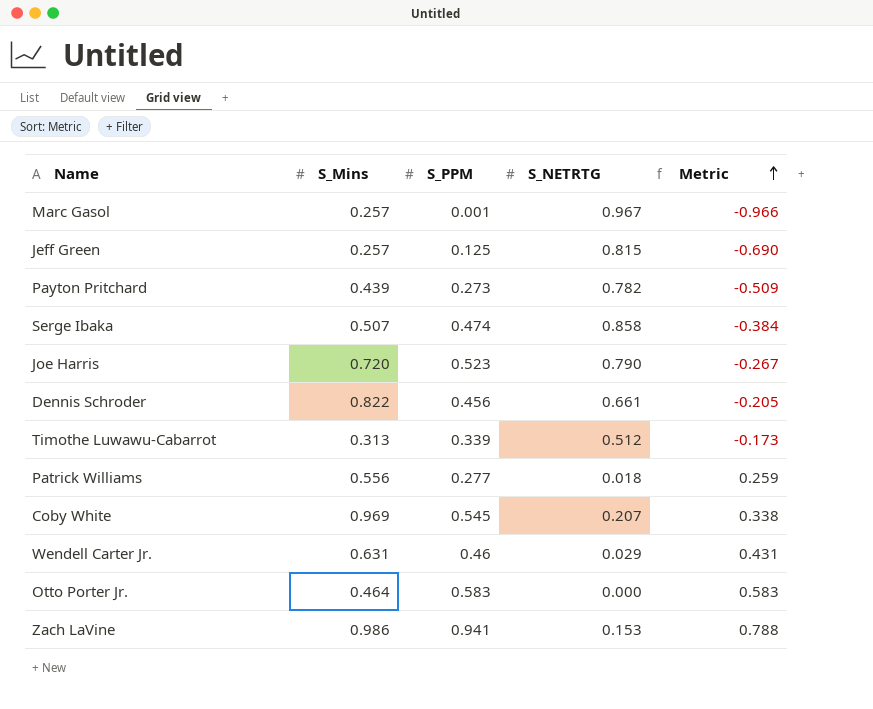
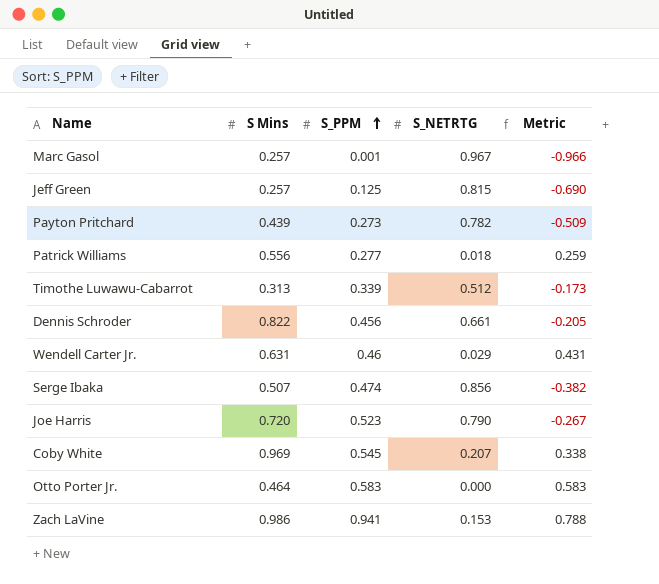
row order: Metric ascending -> S_PPM ascending
column name: S_Mins -> S Mins
Serge Ibaka | S_NETRTG: 0.858 -> 0.856
Serge Ibaka | Metric: -0.384 -> -0.382

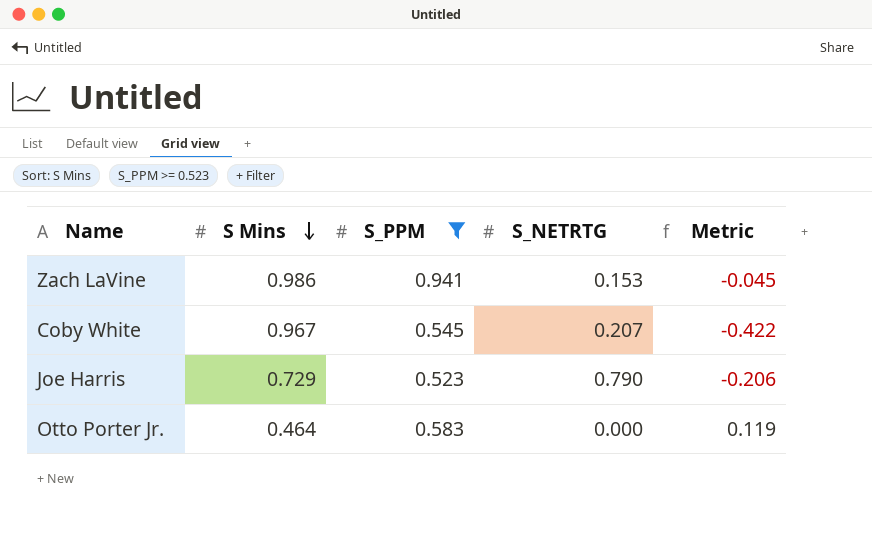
filter: none -> S_PPM >= 0.523
row order: S_PPM ascending -> S Mins descending
column Metric | formula: [S_PPM] - [S_NETRTG] -> [S_PPM] - [S Mins]
Coby White | S Mins: 0.969 -> 0.967
Joe Harris | S Mins: 0.720 -> 0.729

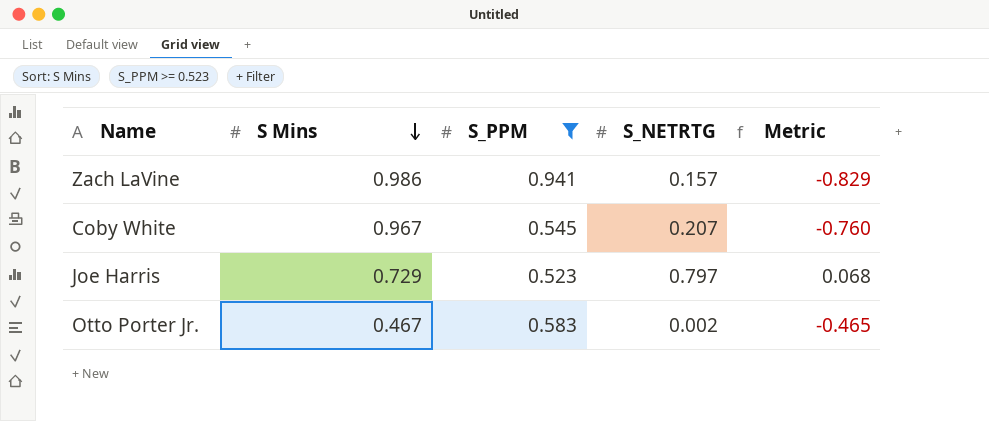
column Metric | formula: [S_PPM] - [S Mins] -> [S_NETRTG] - [S Mins]
Zach LaVine | S_NETRTG: 0.153 -> 0.157
Joe Harris | S_NETRTG: 0.790 -> 0.797
Otto Porter Jr. | S Mins: 0.464 -> 0.467
Otto Porter Jr. | S_NETRTG: 0.000 -> 0.002

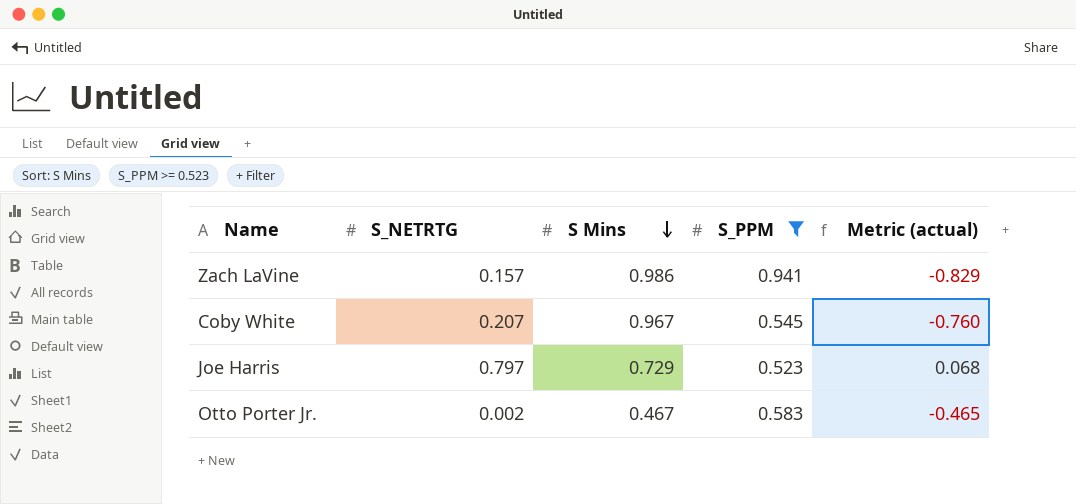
column S_NETRTG | position: 4 -> 2
column name: Metric -> Metric (actual)

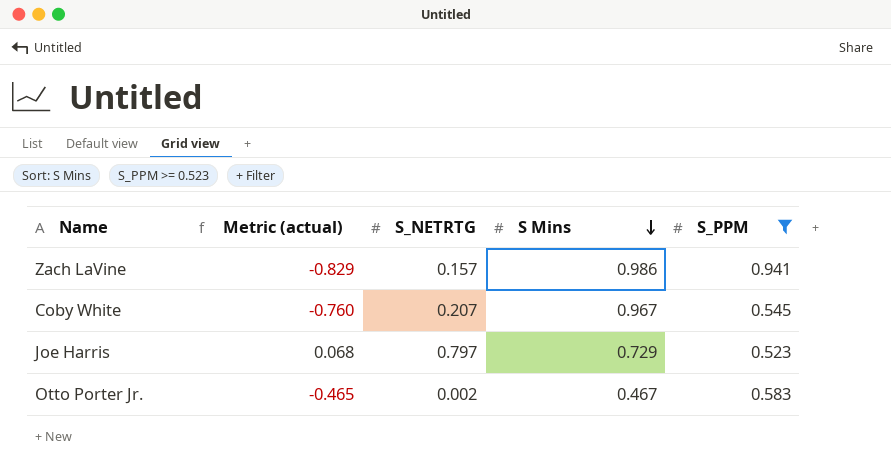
column Metric (actual) | position: 5 -> 2

